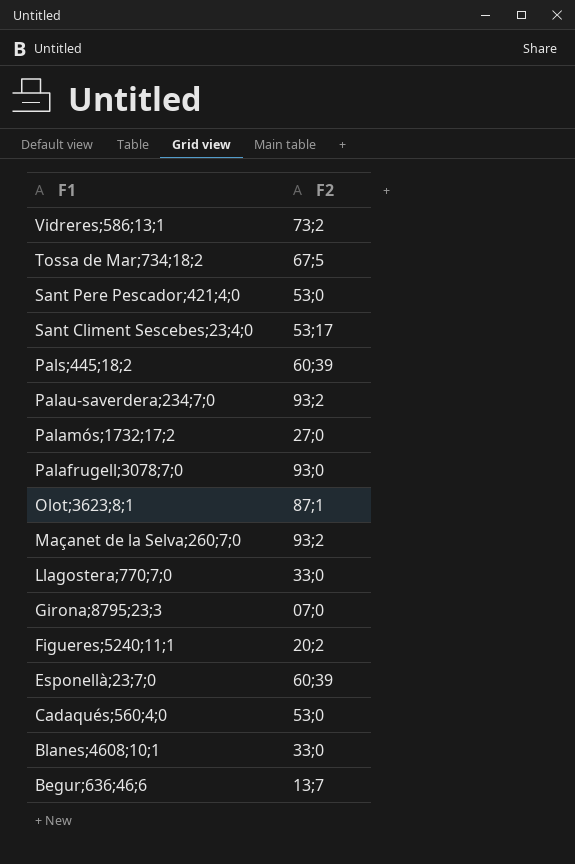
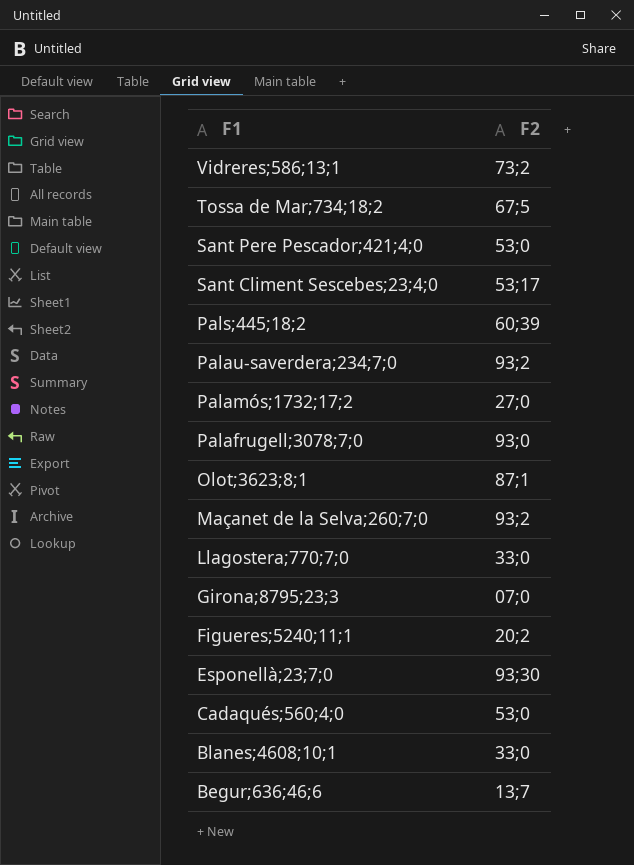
Esponellà;23;7;0 | F2: 60;39 -> 93;30

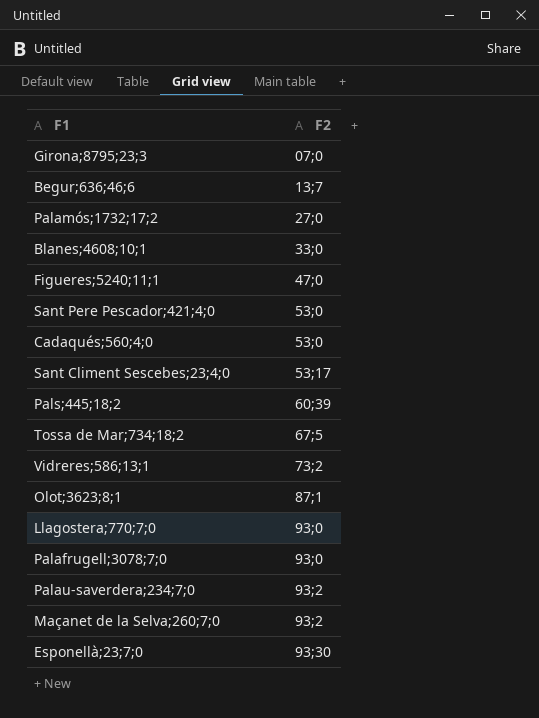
row order: F1 descending -> F2 ascending
Figueres;5240;11;1 | F2: 20;2 -> 47;0
Llagostera;770;7;0 | F2: 33;0 -> 93;0

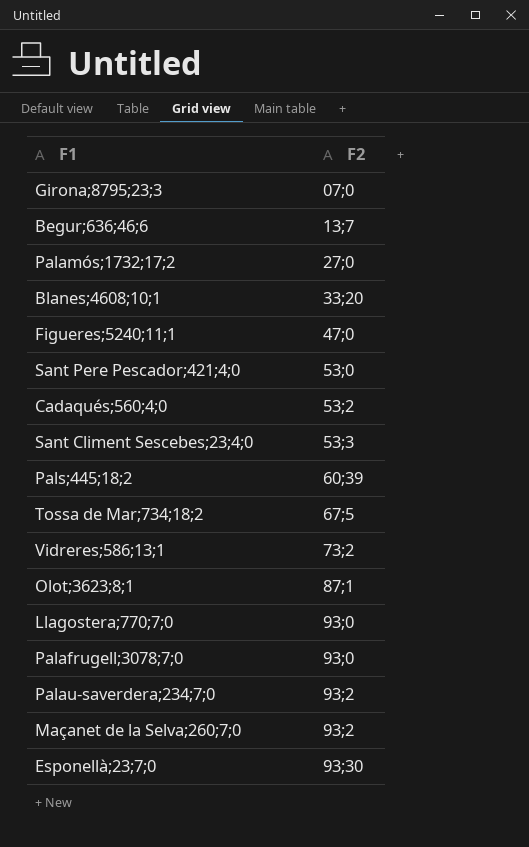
Blanes;4608;10;1 | F2: 33;0 -> 33;20
Cadaqués;560;4;0 | F2: 53;0 -> 53;2
Sant Climent Sescebes;23;4;0 | F2: 53;17 -> 53;3

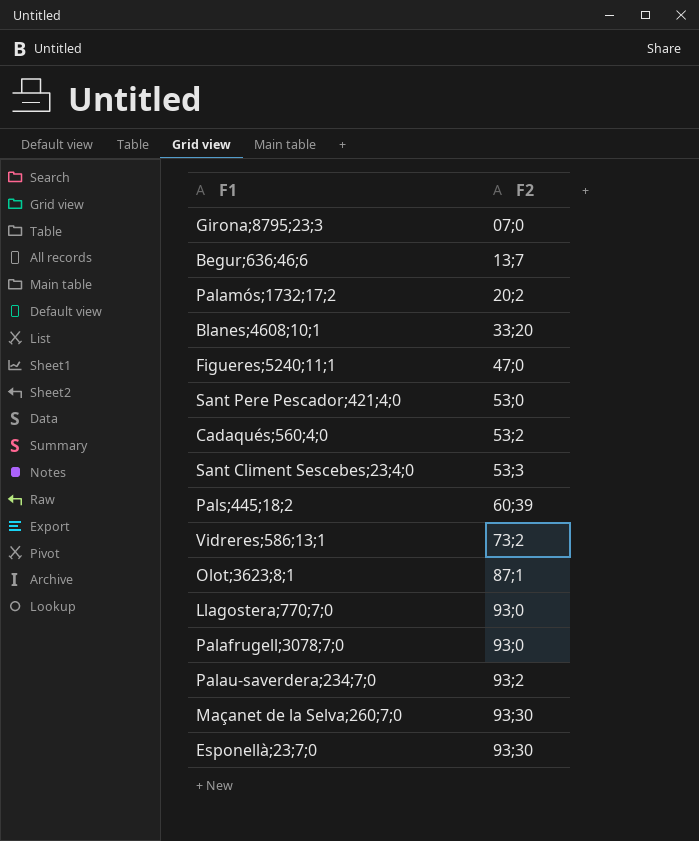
row Tossa de Mar;734;18;2: 67;5 -> none
Palamós;1732;17;2 | F2: 27;0 -> 20;2
Maçanet de la Selva;260;7;0 | F2: 93;2 -> 93;30

